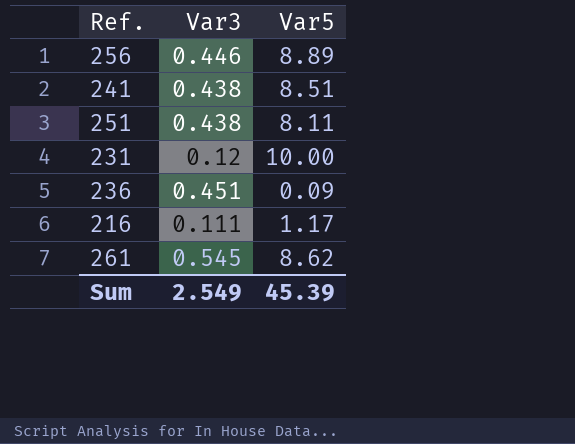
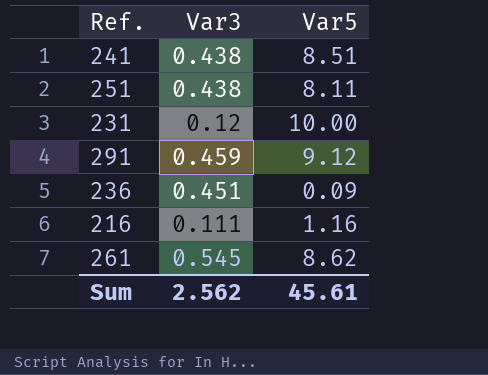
row 256: 0.446 | 8.89 -> none
row 291: none -> 0.459 | 9.12
216 | Var5: 1.17 -> 1.16
Sum | Var3: 2.549 -> 2.562
Sum | Var5: 45.39 -> 45.61

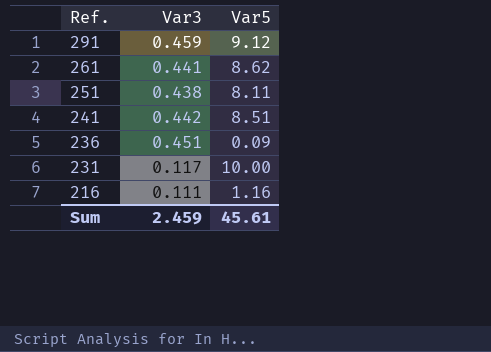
row order: none -> Ref. descending
261 | Var3: 0.545 -> 0.441
241 | Var3: 0.438 -> 0.442
231 | Var3: 0.12 -> 0.117
Sum | Var3: 2.562 -> 2.459

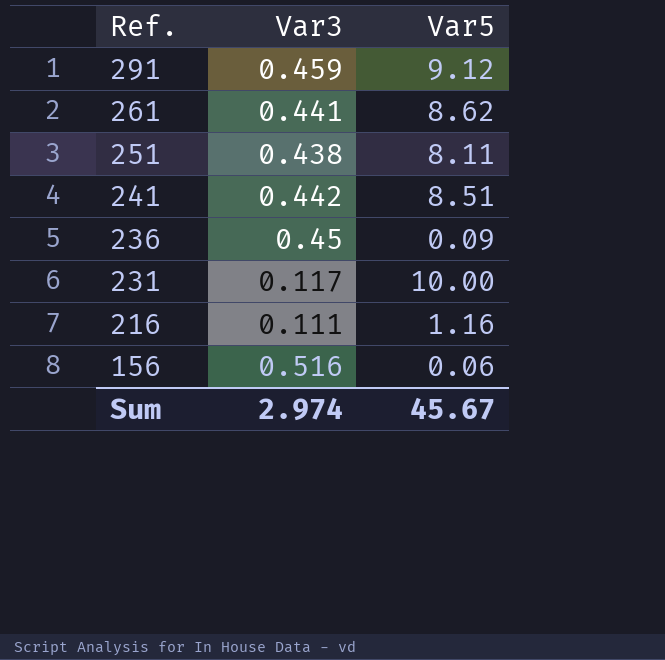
236 | Var3: 0.451 -> 0.45
row 156: none -> 0.516 | 0.06
Sum | Var3: 2.459 -> 2.974
Sum | Var5: 45.61 -> 45.67

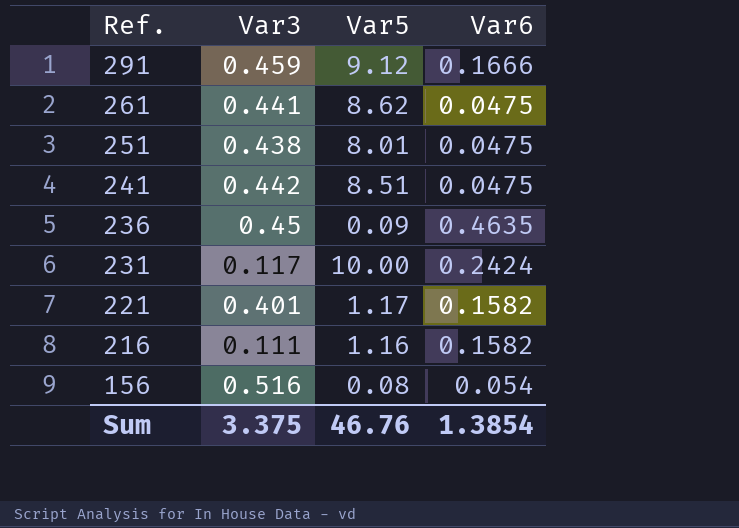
column Var6 | position: none -> 4
251 | Var5: 8.11 -> 8.01
row 221: none -> 0.401 | 1.17 | 0.1582
156 | Var5: 0.06 -> 0.08
Sum | Var3: 2.974 -> 3.375
Sum | Var5: 45.67 -> 46.76

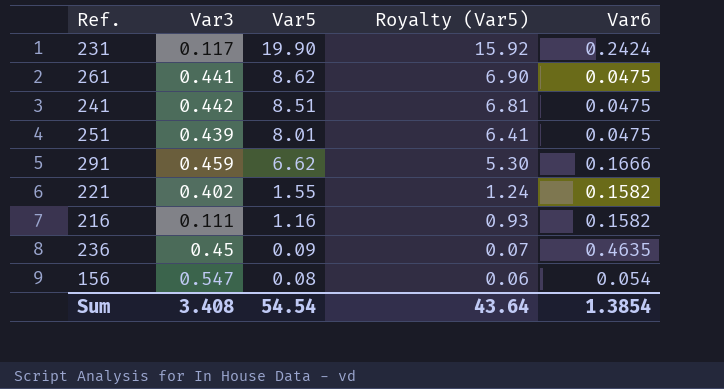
row order: Ref. descending -> Var5 descending
column Royalty (Var5) | formula: none -> [Var5] * 0.8
231 | Var5: 10.00 -> 19.90
251 | Var3: 0.438 -> 0.439
291 | Var5: 9.12 -> 6.62
221 | Var3: 0.401 -> 0.402
221 | Var5: 1.17 -> 1.55
156 | Var3: 0.516 -> 0.547
Sum | Var3: 3.375 -> 3.408
Sum | Var5: 46.76 -> 54.54

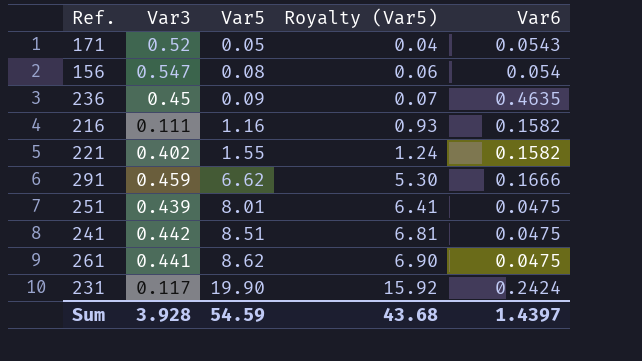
row order: Var5 descending -> Var5 ascending
row 171: none -> 0.52 | 0.05 | 0.04 | 0.0543
Sum | Var3: 3.408 -> 3.928
Sum | Var5: 54.54 -> 54.59
Sum | Royalty (Var5): 43.64 -> 43.68
Sum | Var6: 1.3854 -> 1.4397

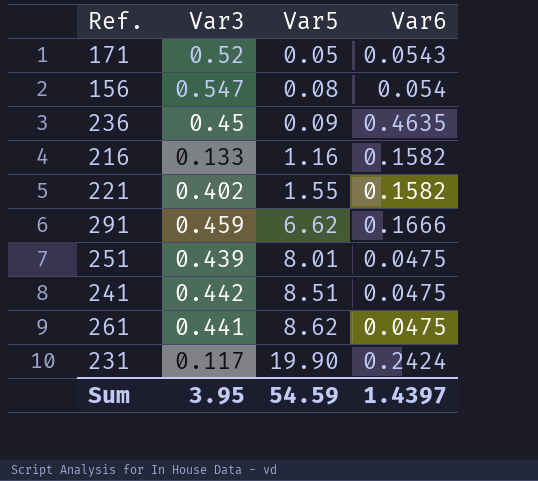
column Royalty (Var5) | formula: [Var5] * 0.8 -> none
216 | Var3: 0.111 -> 0.133
Sum | Var3: 3.928 -> 3.95

